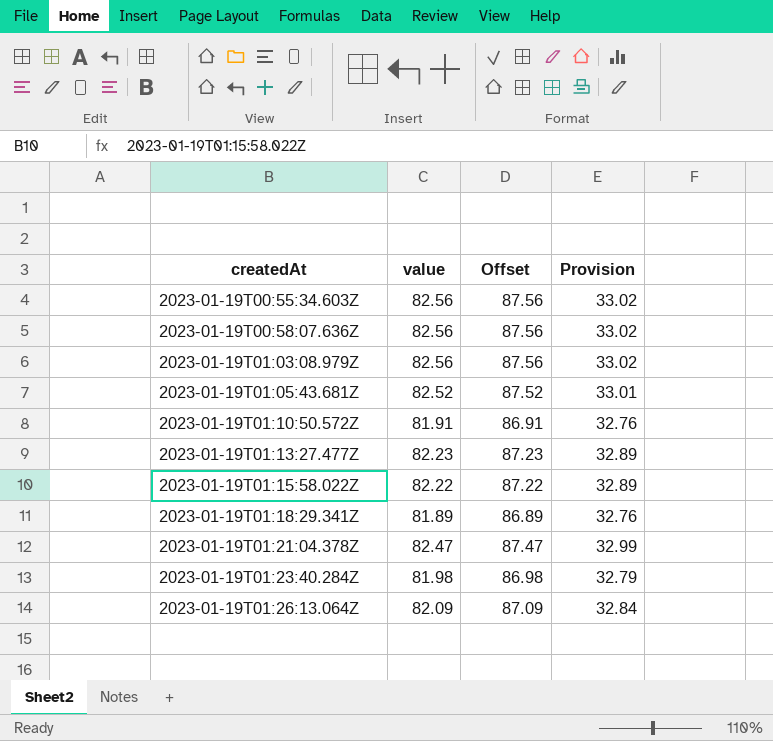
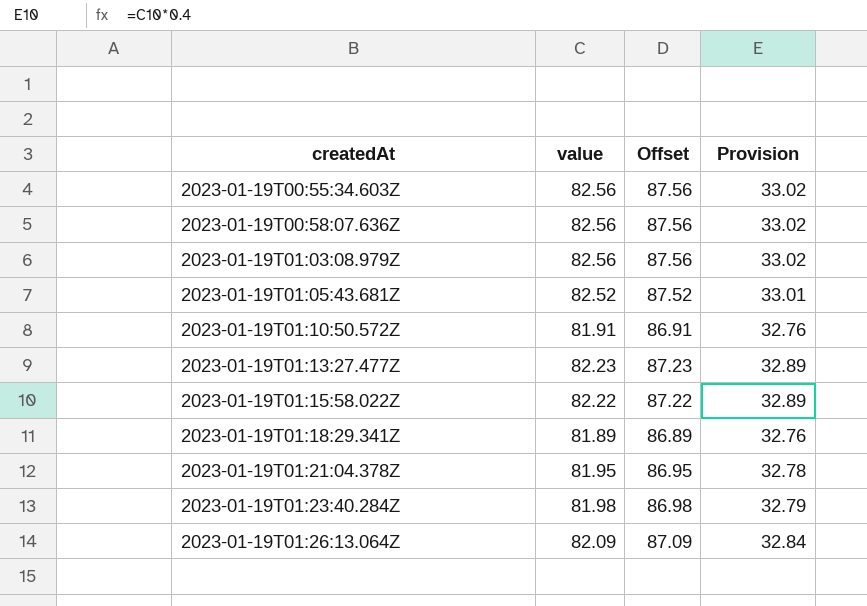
2023-01-19T01:21:04.378Z | value: 82.47 -> 81.95
2023-01-19T01:21:04.378Z | Offset: 87.47 -> 86.95
2023-01-19T01:21:04.378Z | Provision: 32.99 -> 32.78

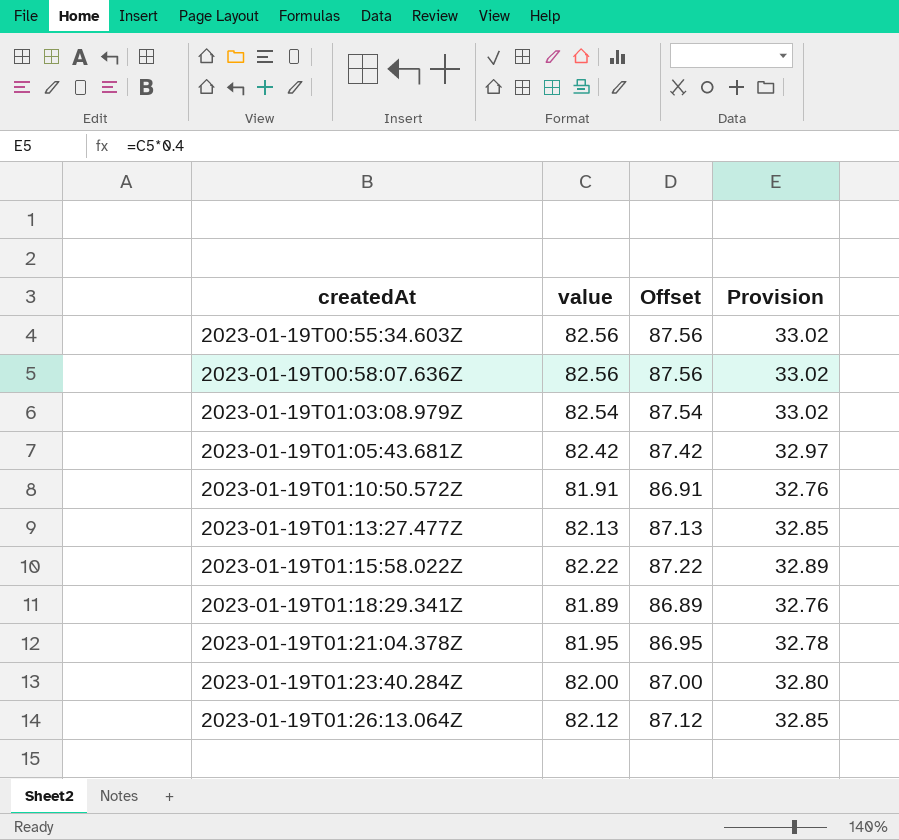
2023-01-19T01:03:08.979Z | value: 82.56 -> 82.54
2023-01-19T01:03:08.979Z | Offset: 87.56 -> 87.54
2023-01-19T01:05:43.681Z | value: 82.52 -> 82.42
2023-01-19T01:05:43.681Z | Offset: 87.52 -> 87.42
2023-01-19T01:05:43.681Z | Provision: 33.01 -> 32.97
2023-01-19T01:13:27.477Z | value: 82.23 -> 82.13
2023-01-19T01:13:27.477Z | Offset: 87.23 -> 87.13
2023-01-19T01:13:27.477Z | Provision: 32.89 -> 32.85
2023-01-19T01:23:40.284Z | value: 81.98 -> 82.00
2023-01-19T01:23:40.284Z | Offset: 86.98 -> 87.00
2023-01-19T01:23:40.284Z | Provision: 32.79 -> 32.80
2023-01-19T01:26:13.064Z | value: 82.09 -> 82.12
2023-01-19T01:26:13.064Z | Offset: 87.09 -> 87.12
2023-01-19T01:26:13.064Z | Provision: 32.84 -> 32.85

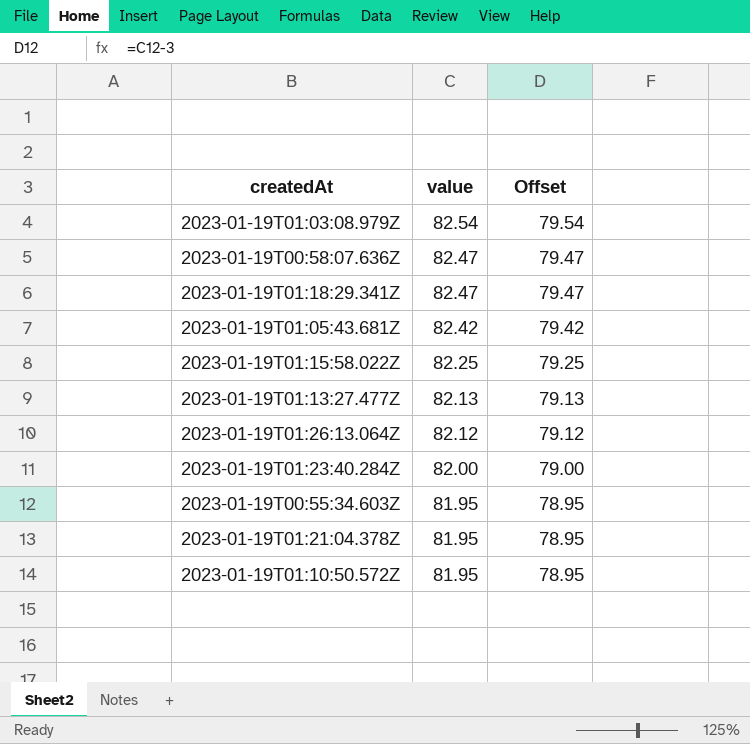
row order: createdAt ascending -> value descending
column Provision | formula: [value] * 0.4 -> none
column Offset | formula: [value] + 5 -> [value] - 3
2023-01-19T00:58:07.636Z | value: 82.56 -> 82.47
2023-01-19T01:18:29.341Z | value: 81.89 -> 82.47
2023-01-19T01:15:58.022Z | value: 82.22 -> 82.25
2023-01-19T00:55:34.603Z | value: 82.56 -> 81.95
2023-01-19T01:10:50.572Z | value: 81.91 -> 81.95

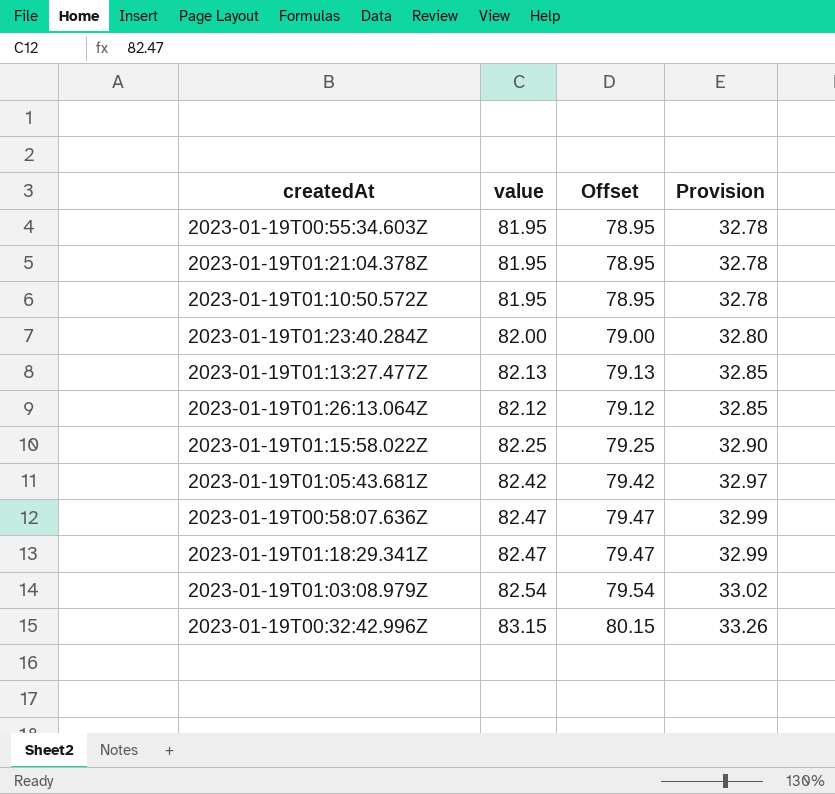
row order: value descending -> Provision ascending
column Provision | formula: none -> [value] * 0.4
row 2023-01-19T00:32:42.996Z: none -> 83.15 | 80.15 | 33.26

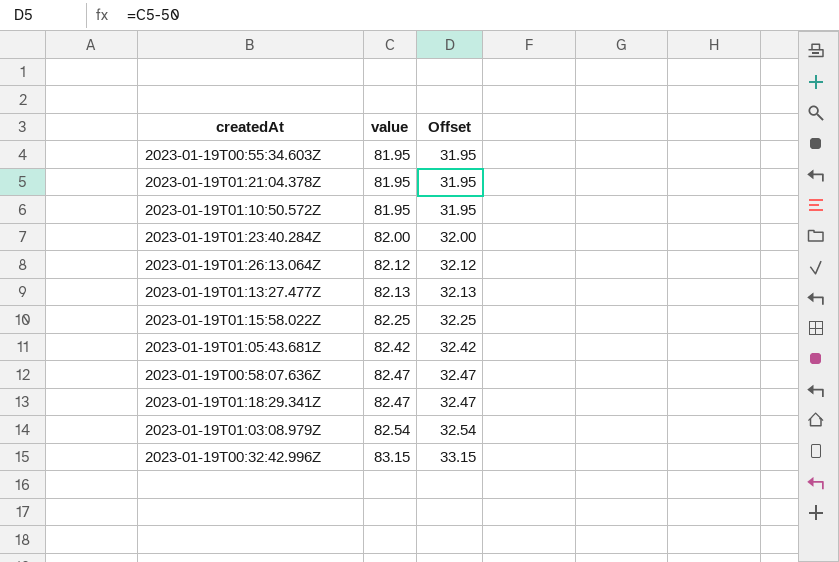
row order: Provision ascending -> value ascending
column Provision | formula: [value] * 0.4 -> none
column Offset | formula: [value] - 3 -> [value] - 50

